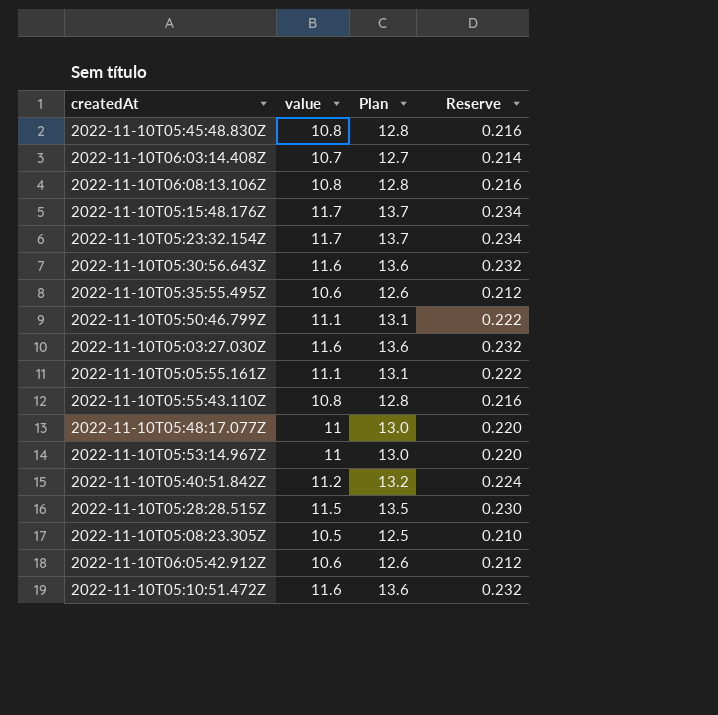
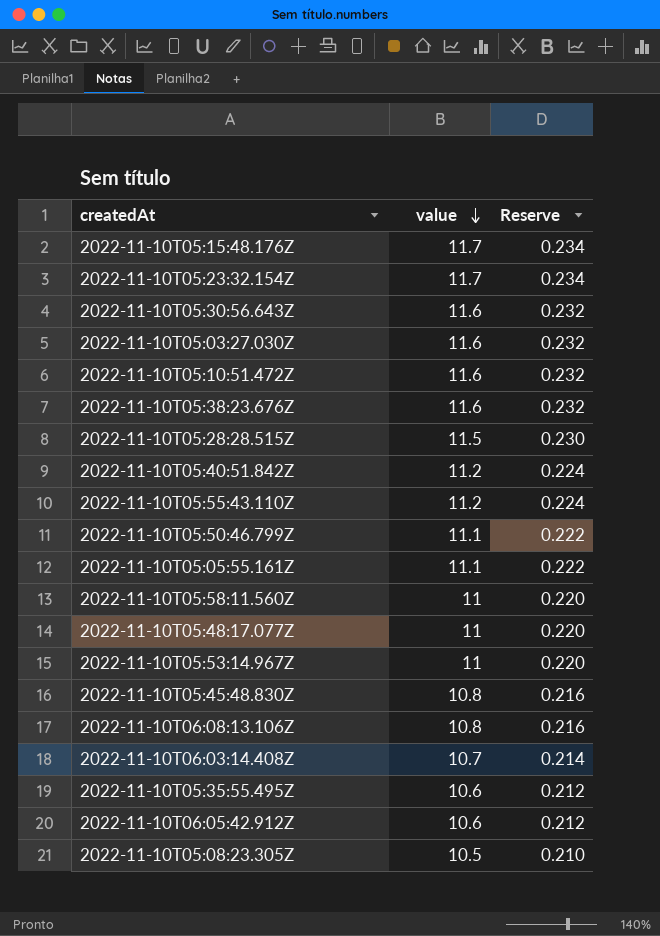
row order: none -> value descending
column Plan | formula: [value] + 2 -> none
row 2022-11-10T05:38:23.676Z: none -> 11.6 | 0.232
2022-11-10T05:55:43.110Z | value: 10.8 -> 11.2
2022-11-10T05:55:43.110Z | Reserve: 0.216 -> 0.224
row 2022-11-10T05:58:11.560Z: none -> 11 | 0.220

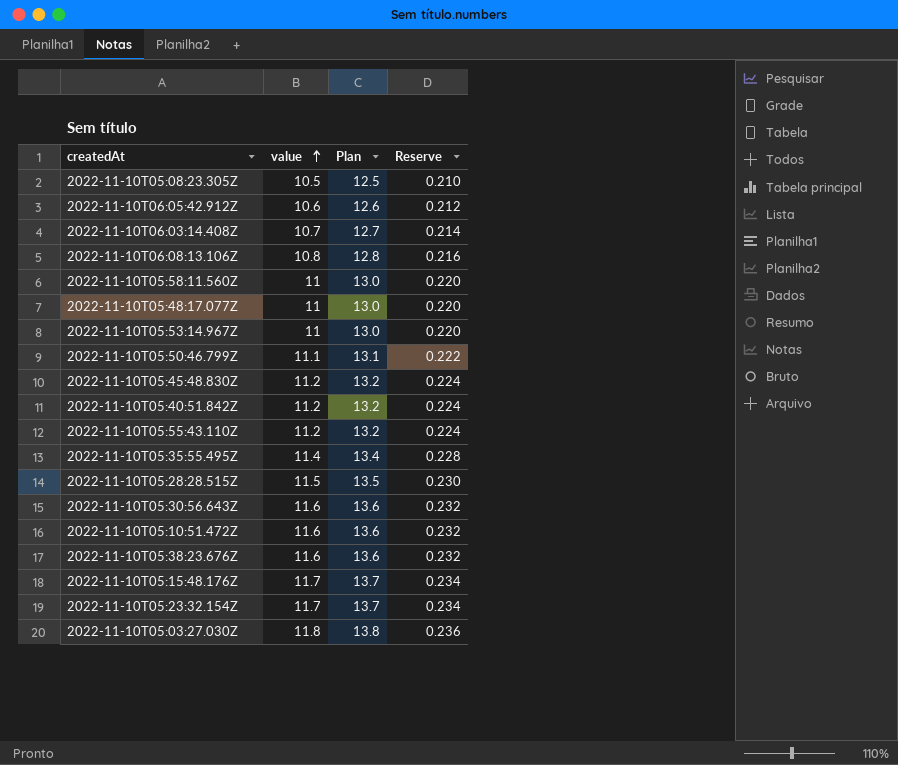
row order: value descending -> value ascending
column Plan | formula: none -> [value] + 2
row 2022-11-10T05:05:55.161Z: 11.1 | 0.222 -> none
2022-11-10T05:45:48.830Z | value: 10.8 -> 11.2
2022-11-10T05:45:48.830Z | Reserve: 0.216 -> 0.224
2022-11-10T05:35:55.495Z | value: 10.6 -> 11.4
2022-11-10T05:35:55.495Z | Reserve: 0.212 -> 0.228
2022-11-10T05:03:27.030Z | value: 11.6 -> 11.8
2022-11-10T05:03:27.030Z | Reserve: 0.232 -> 0.236

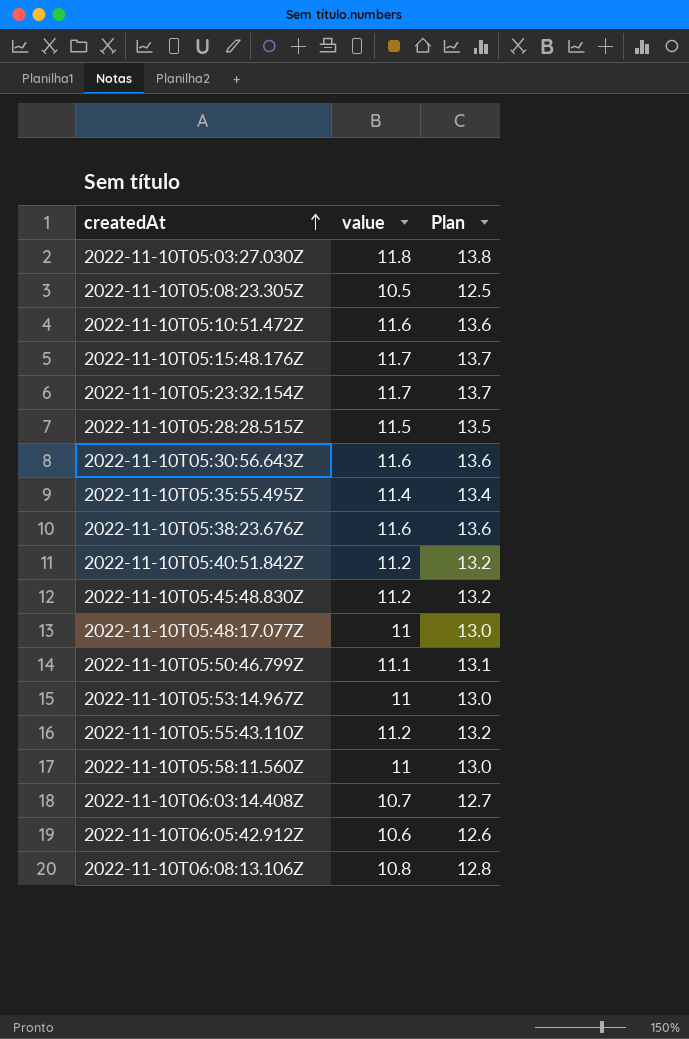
row order: value ascending -> createdAt ascending
column Reserve | formula: [value] * 0.02 -> none

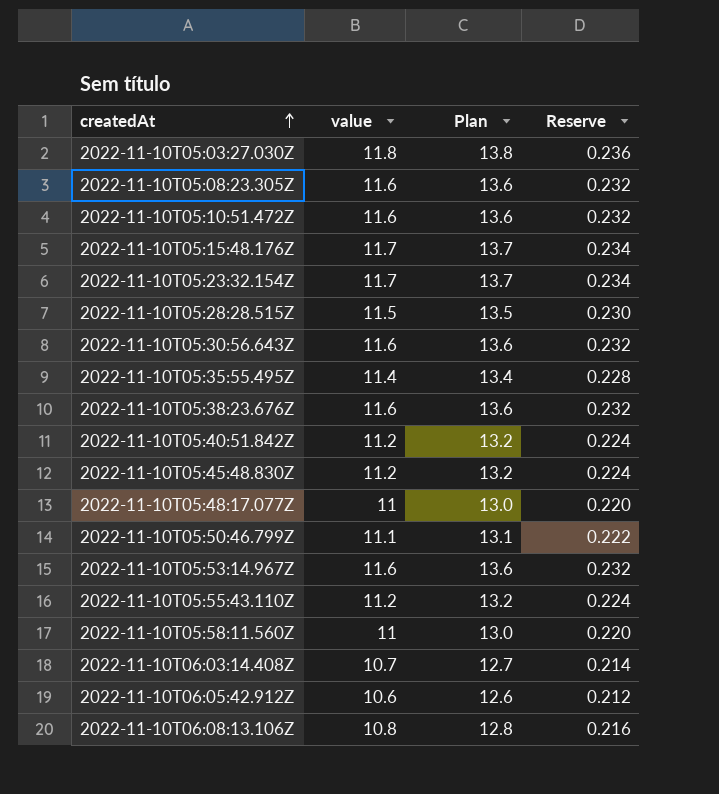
column Reserve | formula: none -> [value] * 0.02
2022-11-10T05:08:23.305Z | value: 10.5 -> 11.6
2022-11-10T05:08:23.305Z | Plan: 12.5 -> 13.6
2022-11-10T05:53:14.967Z | value: 11 -> 11.6
2022-11-10T05:53:14.967Z | Plan: 13.0 -> 13.6

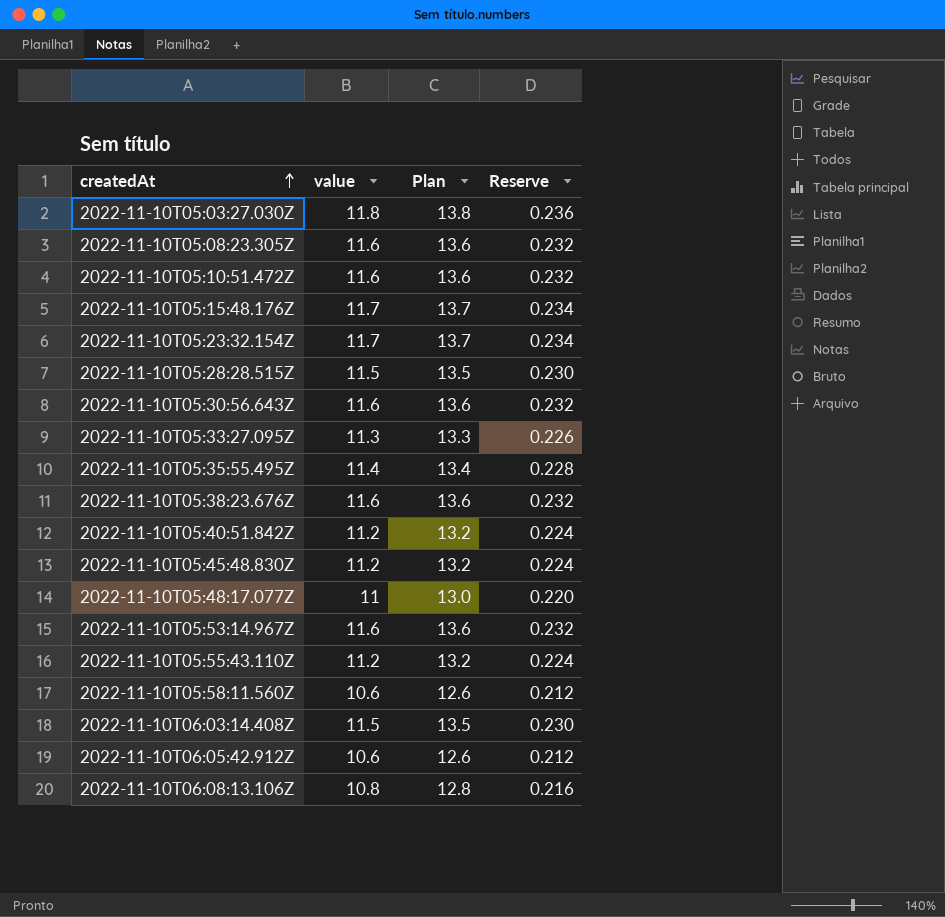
row 2022-11-10T05:50:46.799Z: 11.1 | 13.1 | 0.222 -> none
row 2022-11-10T05:33:27.095Z: none -> 11.3 | 13.3 | 0.226
2022-11-10T05:58:11.560Z | value: 11 -> 10.6
2022-11-10T05:58:11.560Z | Plan: 13.0 -> 12.6
2022-11-10T05:58:11.560Z | Reserve: 0.220 -> 0.212
2022-11-10T06:03:14.408Z | value: 10.7 -> 11.5
2022-11-10T06:03:14.408Z | Plan: 12.7 -> 13.5
2022-11-10T06:03:14.408Z | Reserve: 0.214 -> 0.230

